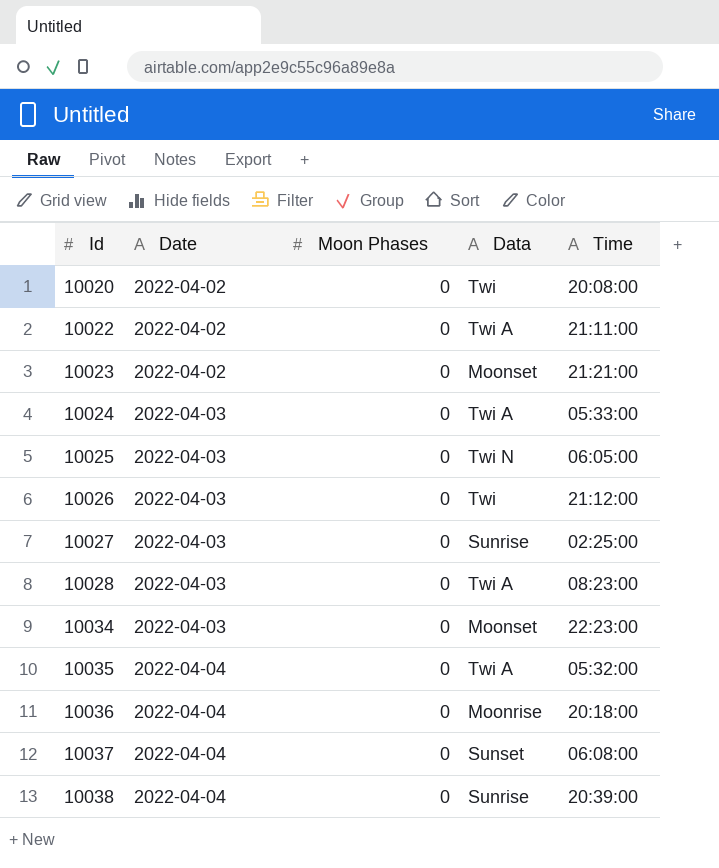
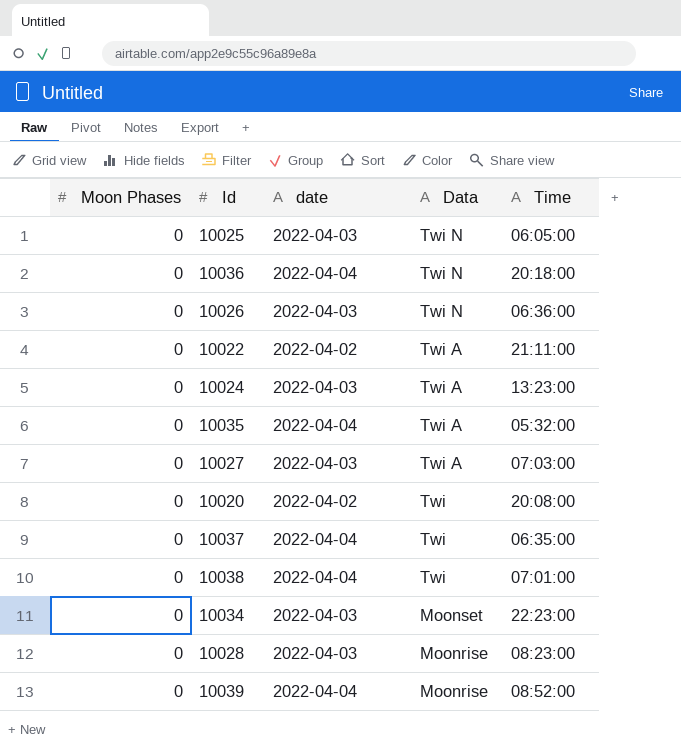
row order: Id ascending -> Data descending
column Moon Phases | position: 3 -> 1
column name: Date -> date
row 10023: 2022-04-02 | 0 | Moonset | 21:21:00 -> none
10036 | Data: Moonrise -> Twi N
10026 | Data: Twi -> Twi N
10026 | Time: 21:12:00 -> 06:36:00
10024 | Time: 05:33:00 -> 13:23:00
10027 | Data: Sunrise -> Twi A
10027 | Time: 02:25:00 -> 07:03:00
10037 | Data: Sunset -> Twi
10037 | Time: 06:08:00 -> 06:35:00
10038 | Data: Sunrise -> Twi
10038 | Time: 20:39:00 -> 07:01:00
10028 | Data: Twi A -> Moonrise
row 10039: none -> 0 | 2022-04-04 | Moonrise | 08:52:00

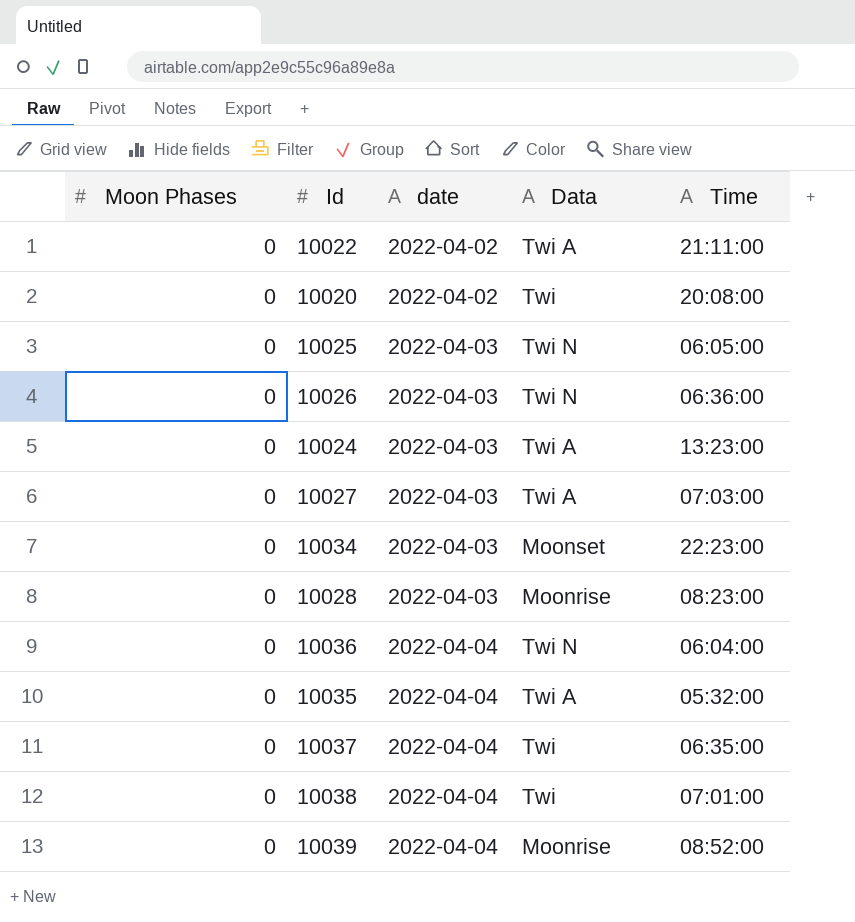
row order: Data descending -> date ascending
10036 | Time: 20:18:00 -> 06:04:00

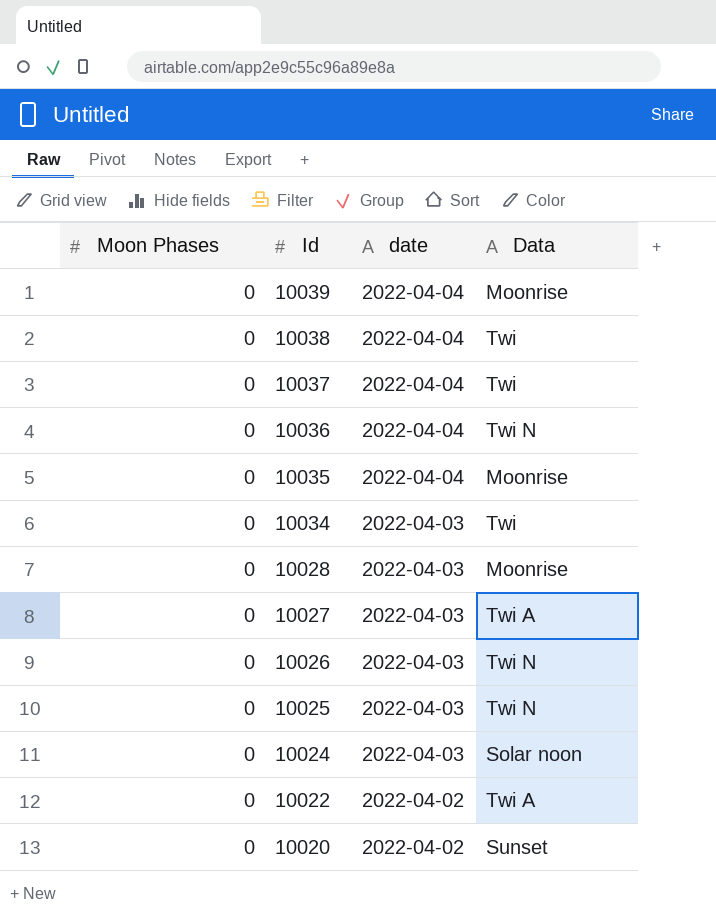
row order: date ascending -> Id descending
column Time | position: 5 -> none
10035 | Data: Twi A -> Moonrise
10034 | Data: Moonset -> Twi
10024 | Data: Twi A -> Solar noon
10020 | Data: Twi -> Sunset

